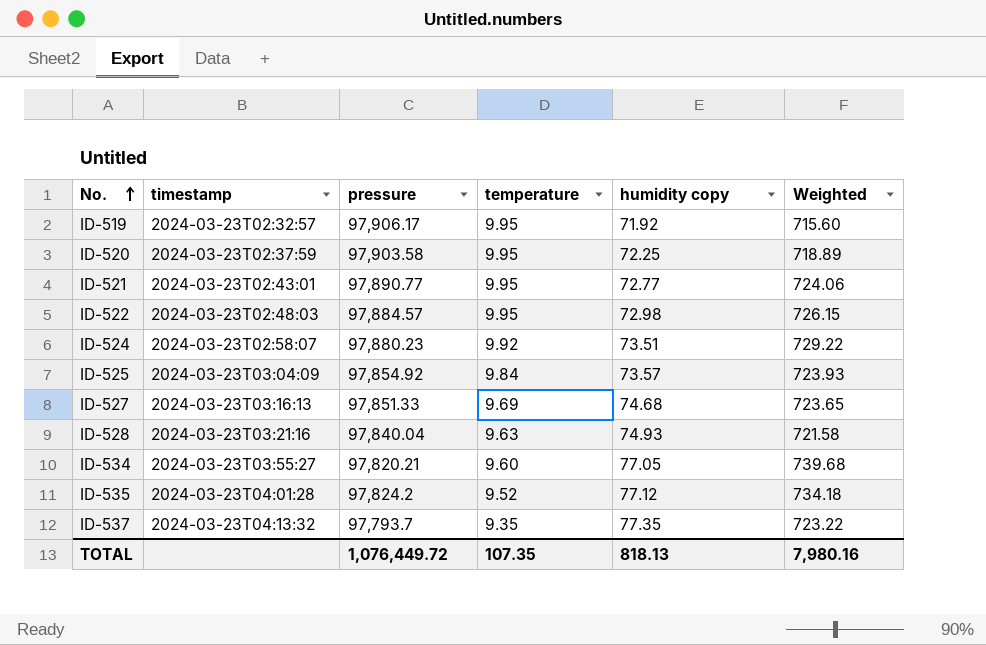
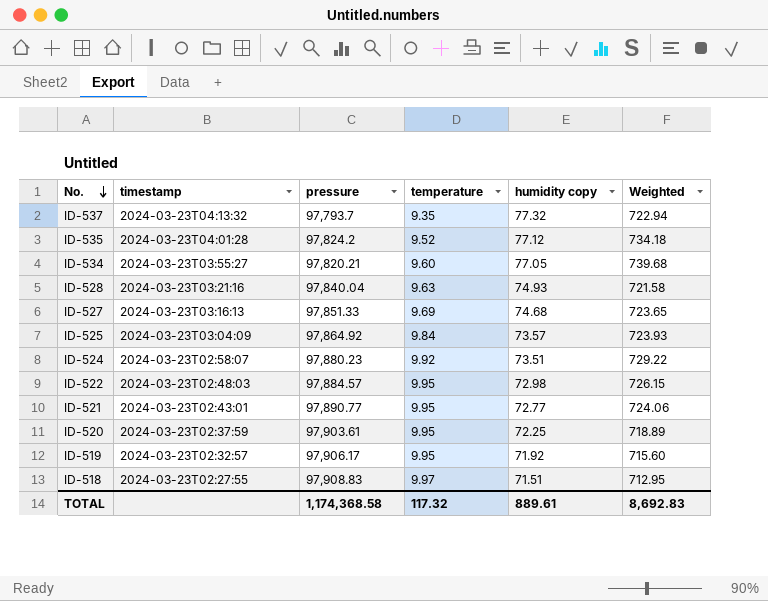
row order: No. ascending -> No. descending
ID-537 | humidity copy: 77.35 -> 77.32
ID-537 | Weighted: 723.22 -> 722.94
ID-525 | pressure: 97,854.92 -> 97,864.92
ID-520 | pressure: 97,903.58 -> 97,903.61
row ID-518: none -> 2024-03-23T02:27:55 | 97,908.83 | 9.97 | 71.51 | 712.95
TOTAL | pressure: 1,076,449.72 -> 1,174,368.58
TOTAL | temperature: 107.35 -> 117.32
TOTAL | humidity copy: 818.13 -> 889.61
TOTAL | Weighted: 7,980.16 -> 8,692.83

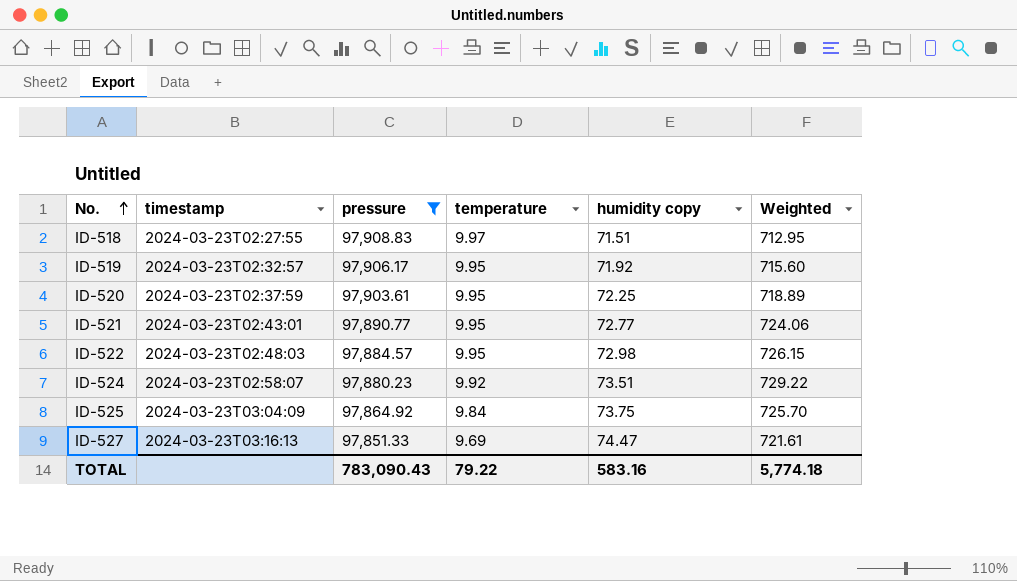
filter: none -> pressure >= 97,851.33
row order: No. descending -> No. ascending
ID-525 | humidity copy: 73.57 -> 73.75
ID-525 | Weighted: 723.93 -> 725.70
ID-527 | humidity copy: 74.68 -> 74.47
ID-527 | Weighted: 723.65 -> 721.61
TOTAL | pressure: 1,174,368.58 -> 783,090.43
TOTAL | temperature: 117.32 -> 79.22
TOTAL | humidity copy: 889.61 -> 583.16
TOTAL | Weighted: 8,692.83 -> 5,774.18

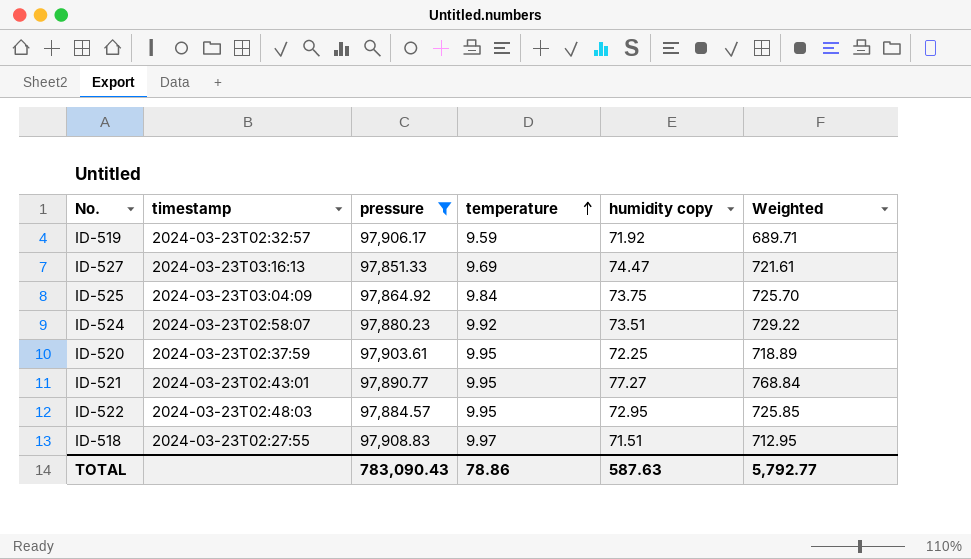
row order: No. ascending -> temperature ascending
ID-519 | temperature: 9.95 -> 9.59
ID-519 | Weighted: 715.60 -> 689.71
ID-521 | humidity copy: 72.77 -> 77.27
ID-521 | Weighted: 724.06 -> 768.84
ID-522 | humidity copy: 72.98 -> 72.95
ID-522 | Weighted: 726.15 -> 725.85
TOTAL | temperature: 79.22 -> 78.86
TOTAL | humidity copy: 583.16 -> 587.63
TOTAL | Weighted: 5,774.18 -> 5,792.77

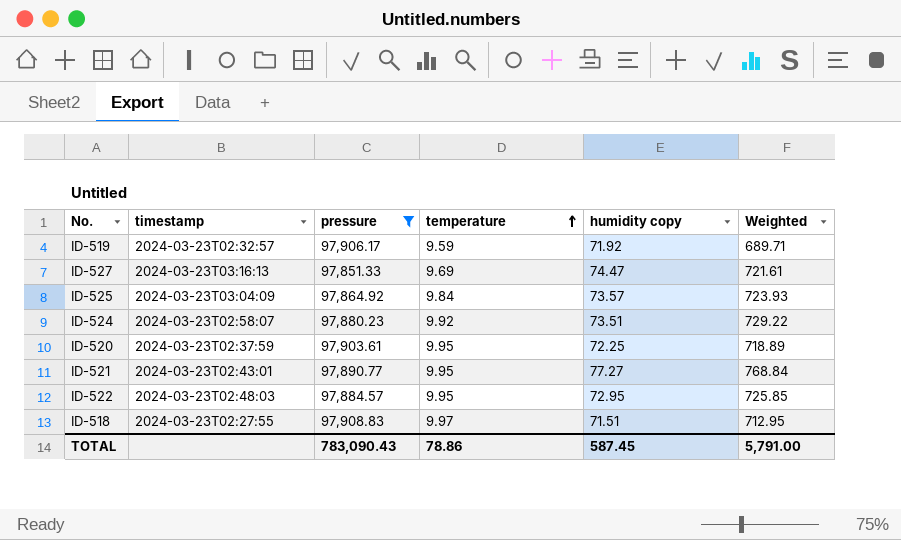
ID-525 | humidity copy: 73.75 -> 73.57
ID-525 | Weighted: 725.70 -> 723.93
TOTAL | humidity copy: 587.63 -> 587.45
TOTAL | Weighted: 5,792.77 -> 5,791.00

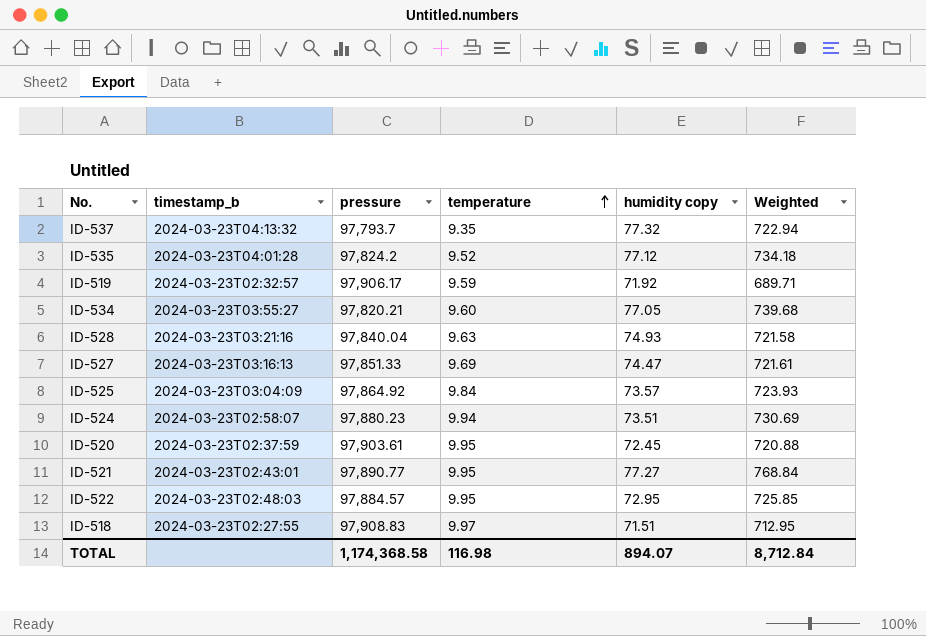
filter: pressure >= 97,851.33 -> none
column name: timestamp -> timestamp_b
ID-524 | temperature: 9.92 -> 9.94
ID-524 | Weighted: 729.22 -> 730.69
ID-520 | humidity copy: 72.25 -> 72.45
ID-520 | Weighted: 718.89 -> 720.88
TOTAL | pressure: 783,090.43 -> 1,174,368.58
TOTAL | temperature: 78.86 -> 116.98
TOTAL | humidity copy: 587.45 -> 894.07
TOTAL | Weighted: 5,791.00 -> 8,712.84

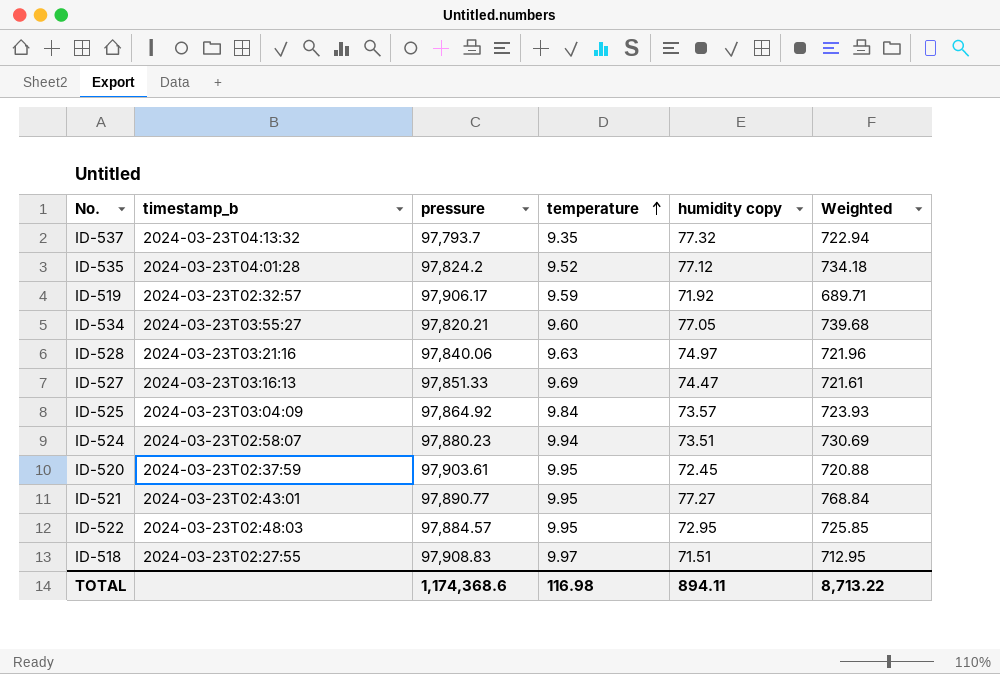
ID-528 | pressure: 97,840.04 -> 97,840.06
ID-528 | humidity copy: 74.93 -> 74.97
ID-528 | Weighted: 721.58 -> 721.96
TOTAL | pressure: 1,174,368.58 -> 1,174,368.6
TOTAL | humidity copy: 894.07 -> 894.11
TOTAL | Weighted: 8,712.84 -> 8,713.22

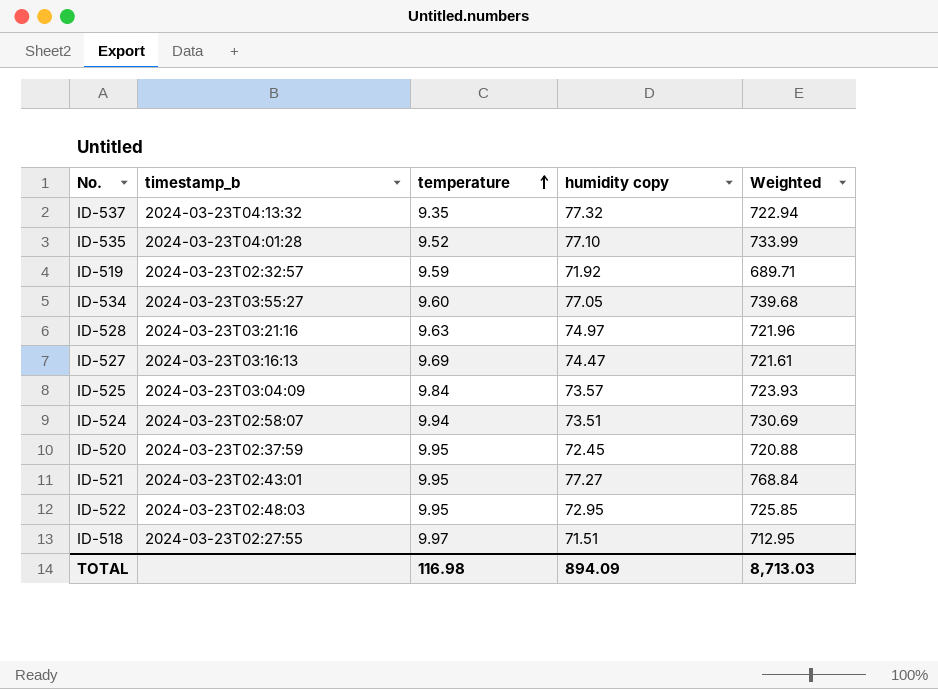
column pressure | position: 3 -> none
ID-535 | humidity copy: 77.12 -> 77.10
ID-535 | Weighted: 734.18 -> 733.99
TOTAL | humidity copy: 894.11 -> 894.09
TOTAL | Weighted: 8,713.22 -> 8,713.03

